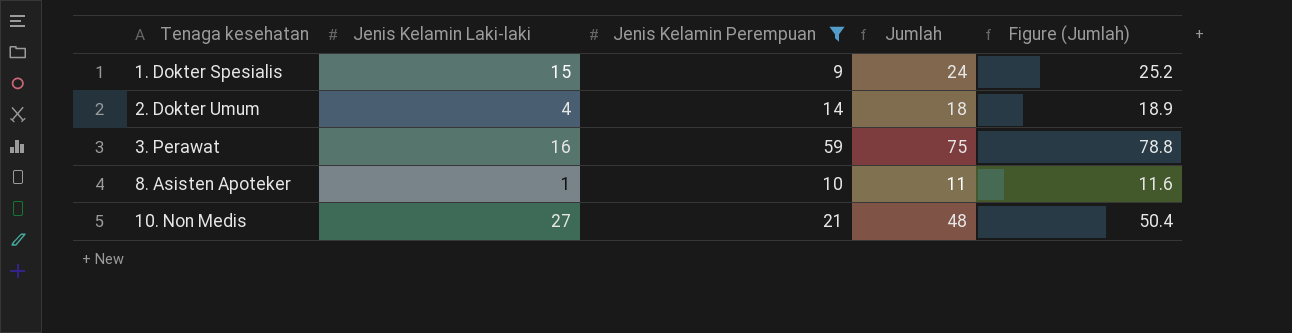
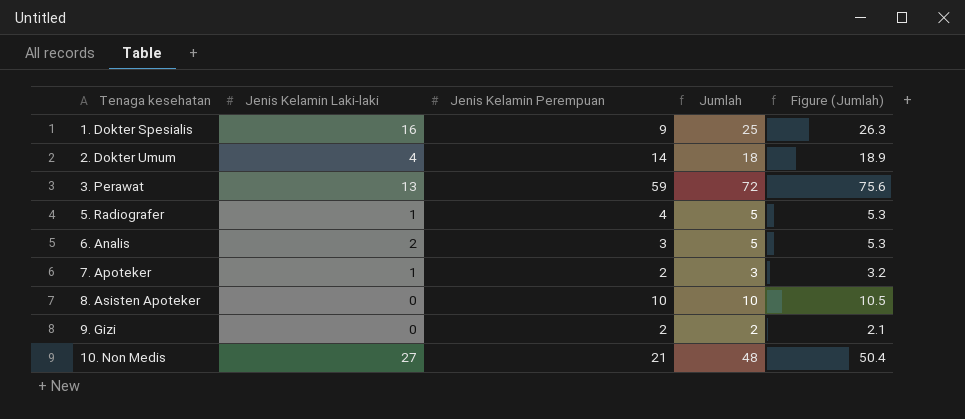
filter: Jenis Kelamin Perempuan >= 9 -> none
1. Dokter Spesialis | Jenis Kelamin Laki-laki: 15 -> 16
1. Dokter Spesialis | Jumlah: 24 -> 25
1. Dokter Spesialis | Figure (Jumlah): 25.2 -> 26.3
3. Perawat | Jenis Kelamin Laki-laki: 16 -> 13
3. Perawat | Jumlah: 75 -> 72
3. Perawat | Figure (Jumlah): 78.8 -> 75.6
8. Asisten Apoteker | Jenis Kelamin Laki-laki: 1 -> 0
8. Asisten Apoteker | Jumlah: 11 -> 10
8. Asisten Apoteker | Figure (Jumlah): 11.6 -> 10.5

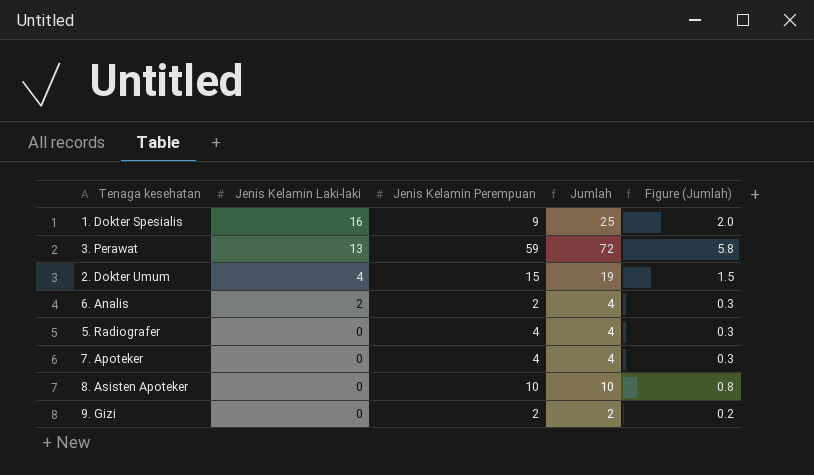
row order: Tenaga kesehatan ascending -> Jenis Kelamin Laki-laki descending
column Figure (Jumlah) | formula: [Jumlah] * 1.05 -> [Jumlah] * 0.08
row 10. Non Medis: 27 | 21 | 48 | 50.4 -> none
2. Dokter Umum | Jenis Kelamin Perempuan: 14 -> 15
2. Dokter Umum | Jumlah: 18 -> 19
6. Analis | Jenis Kelamin Perempuan: 3 -> 2
6. Analis | Jumlah: 5 -> 4
5. Radiografer | Jenis Kelamin Laki-laki: 1 -> 0
5. Radiografer | Jumlah: 5 -> 4
7. Apoteker | Jenis Kelamin Laki-laki: 1 -> 0
7. Apoteker | Jenis Kelamin Perempuan: 2 -> 4
7. Apoteker | Jumlah: 3 -> 4

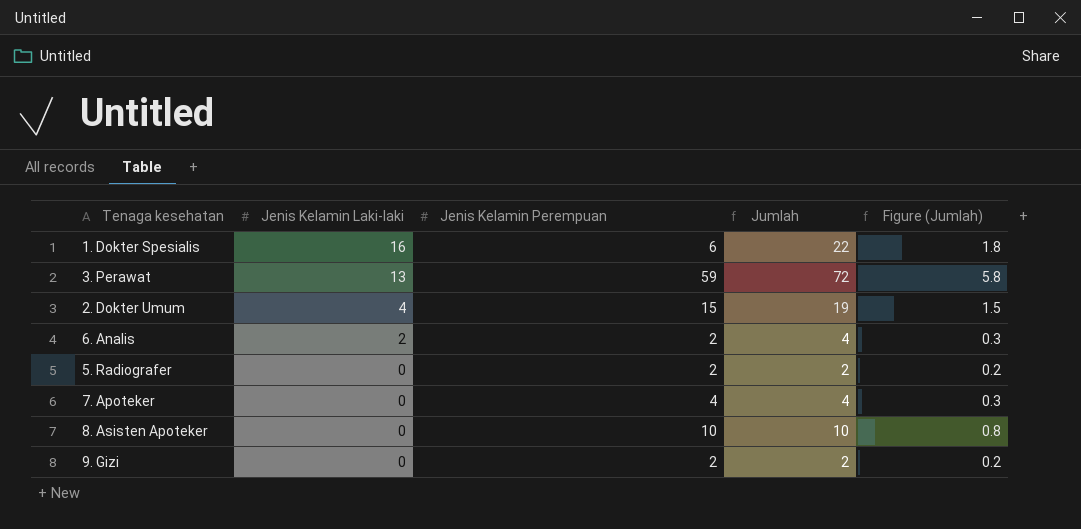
1. Dokter Spesialis | Jenis Kelamin Perempuan: 9 -> 6
1. Dokter Spesialis | Jumlah: 25 -> 22
1. Dokter Spesialis | Figure (Jumlah): 2.0 -> 1.8
5. Radiografer | Jenis Kelamin Perempuan: 4 -> 2
5. Radiografer | Jumlah: 4 -> 2
5. Radiografer | Figure (Jumlah): 0.3 -> 0.2

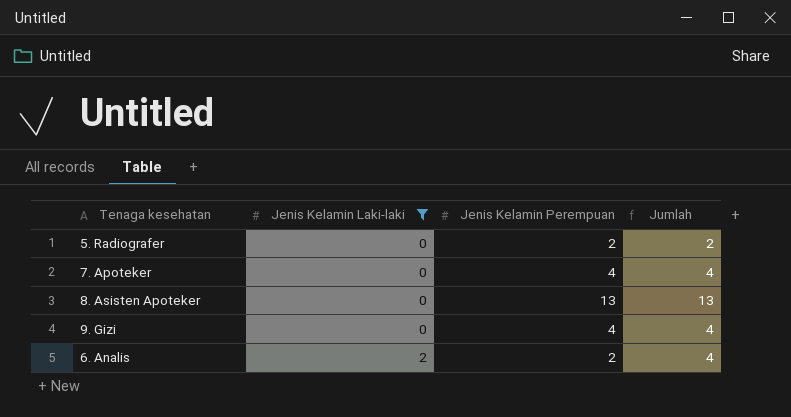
filter: none -> Jenis Kelamin Laki-laki <= 2
row order: Jenis Kelamin Laki-laki descending -> Jenis Kelamin Laki-laki ascending
column Figure (Jumlah) | formula: [Jumlah] * 0.08 -> none
8. Asisten Apoteker | Jenis Kelamin Perempuan: 10 -> 13
8. Asisten Apoteker | Jumlah: 10 -> 13
9. Gizi | Jenis Kelamin Perempuan: 2 -> 4
9. Gizi | Jumlah: 2 -> 4

